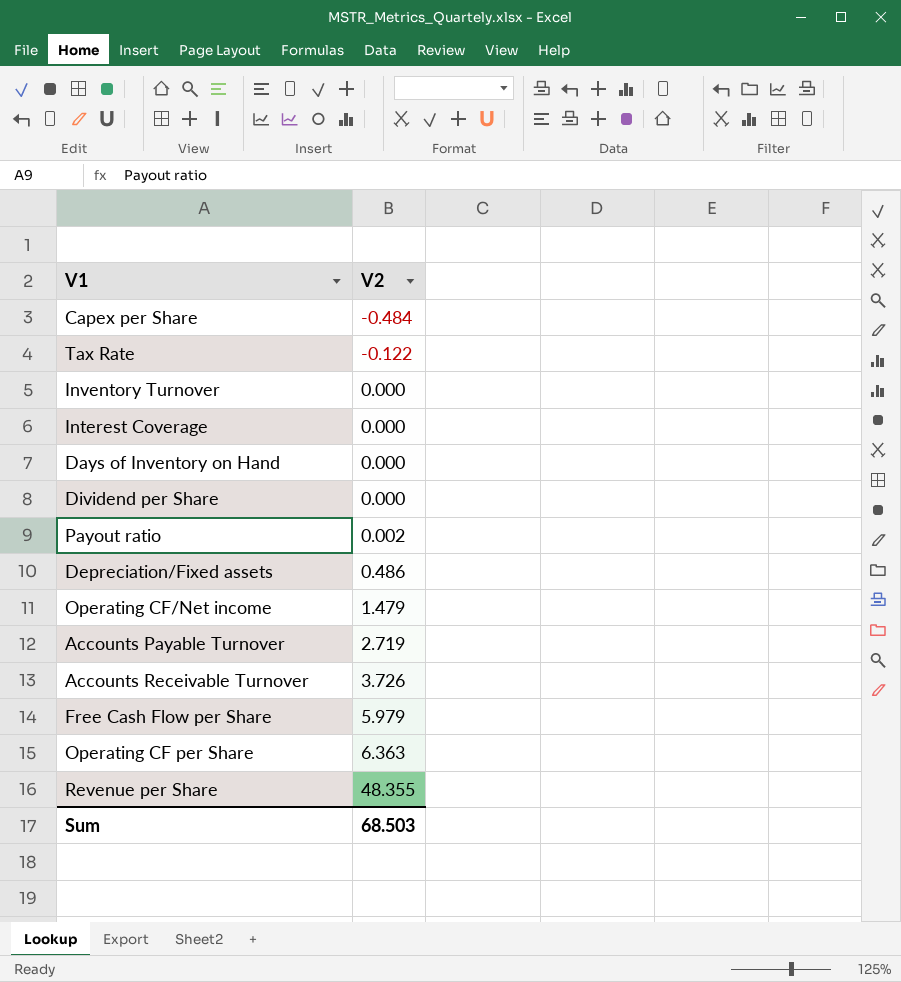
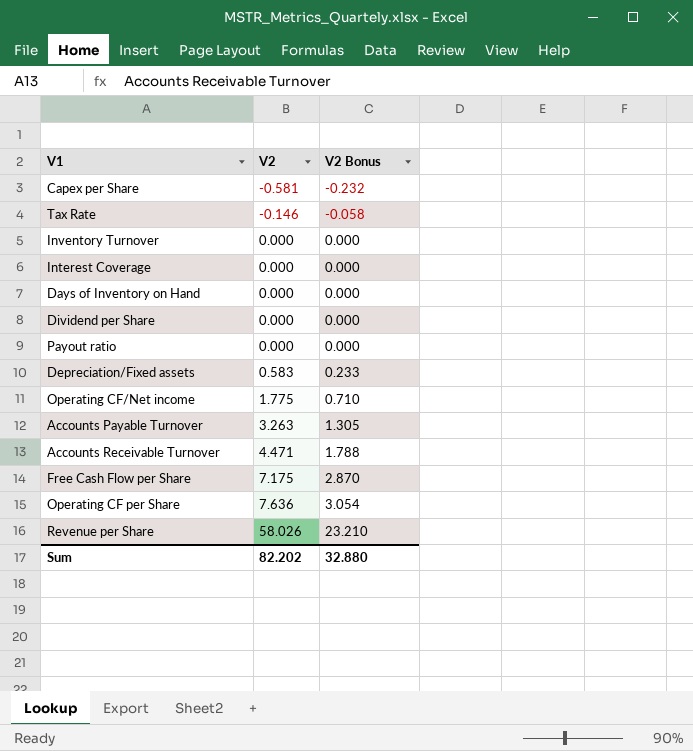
column V2 Bonus | formula: none -> [V2] * 0.4
Capex per Share | V2: -0.484 -> -0.581
Tax Rate | V2: -0.122 -> -0.146
Payout ratio | V2: 0.002 -> 0.000
Depreciation/Fixed assets | V2: 0.486 -> 0.583
Operating CF/Net income | V2: 1.479 -> 1.775
Accounts Payable Turnover | V2: 2.719 -> 3.263
Accounts Receivable Turnover | V2: 3.726 -> 4.471
Free Cash Flow per Share | V2: 5.979 -> 7.175
Operating CF per Share | V2: 6.363 -> 7.636
Revenue per Share | V2: 48.355 -> 58.026
Sum | V2: 68.503 -> 82.202

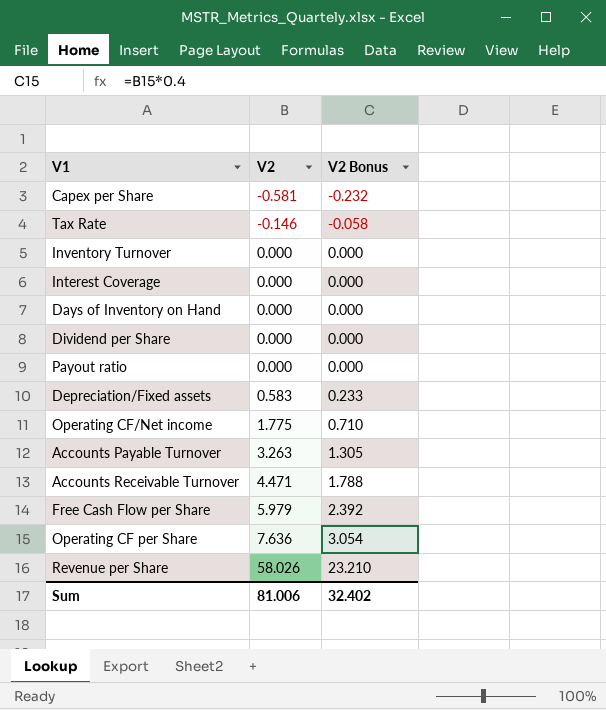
Free Cash Flow per Share | V2: 7.175 -> 5.979
Free Cash Flow per Share | V2 Bonus: 2.870 -> 2.392
Sum | V2: 82.202 -> 81.006
Sum | V2 Bonus: 32.880 -> 32.402

